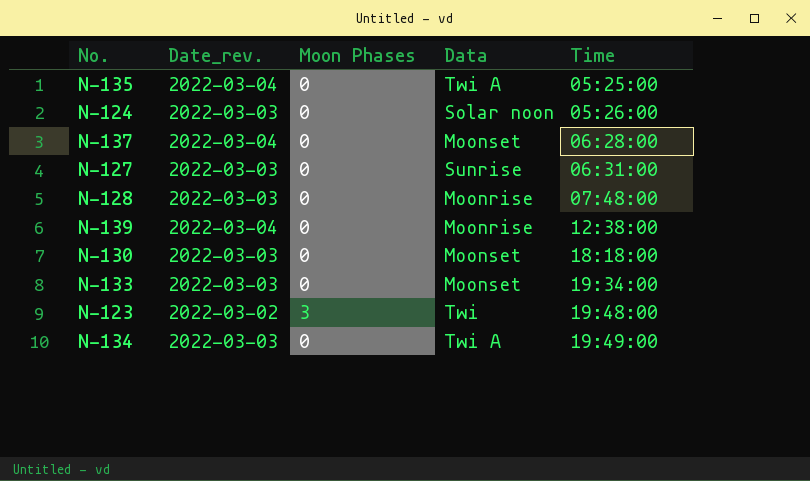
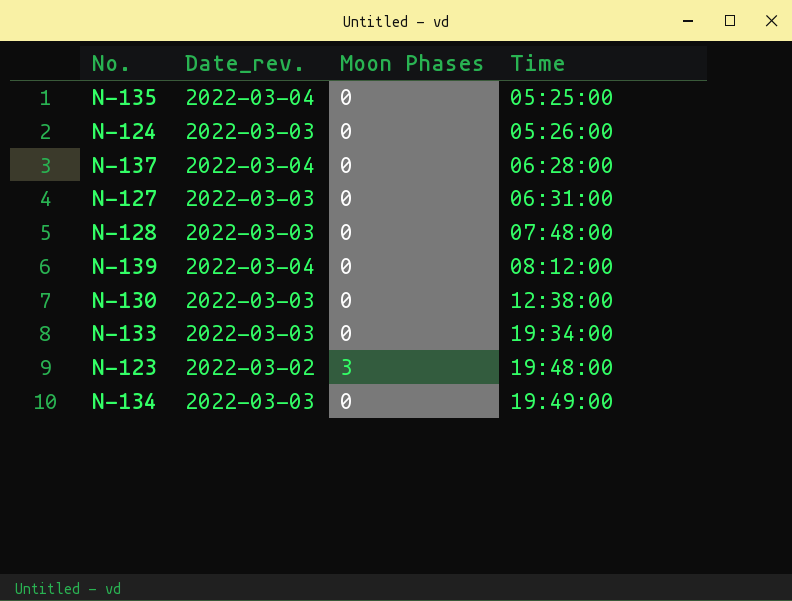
column Data | position: 4 -> none
N-139 | Time: 12:38:00 -> 08:12:00
N-130 | Time: 18:18:00 -> 12:38:00

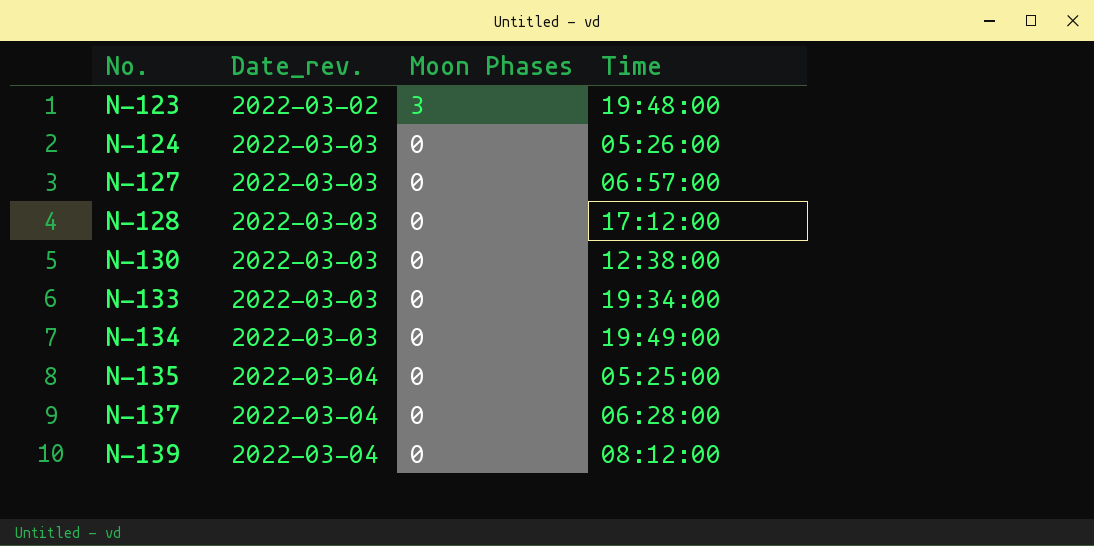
row order: Time ascending -> No. ascending
N-127 | Time: 06:31:00 -> 06:57:00
N-128 | Time: 07:48:00 -> 17:12:00

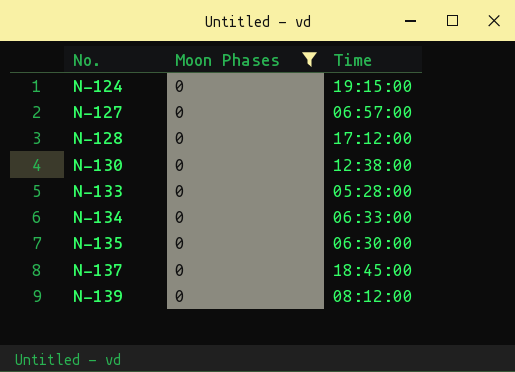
filter: none -> Moon Phases = 0
column Date_rev. | position: 2 -> none
N-124 | Time: 05:26:00 -> 19:15:00
N-133 | Time: 19:34:00 -> 05:28:00
N-134 | Time: 19:49:00 -> 06:33:00
N-135 | Time: 05:25:00 -> 06:30:00
N-137 | Time: 06:28:00 -> 18:45:00

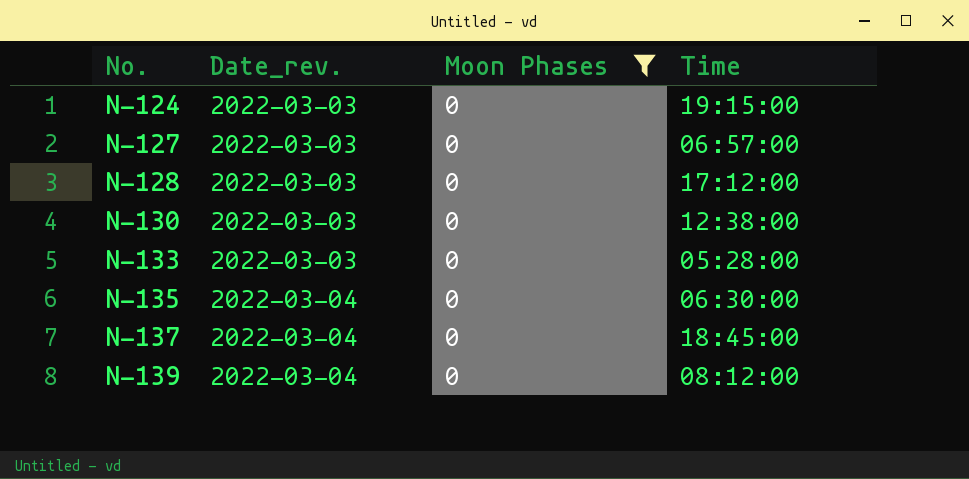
column Date_rev. | position: none -> 2
row N-134: 0 | 06:33:00 -> none

